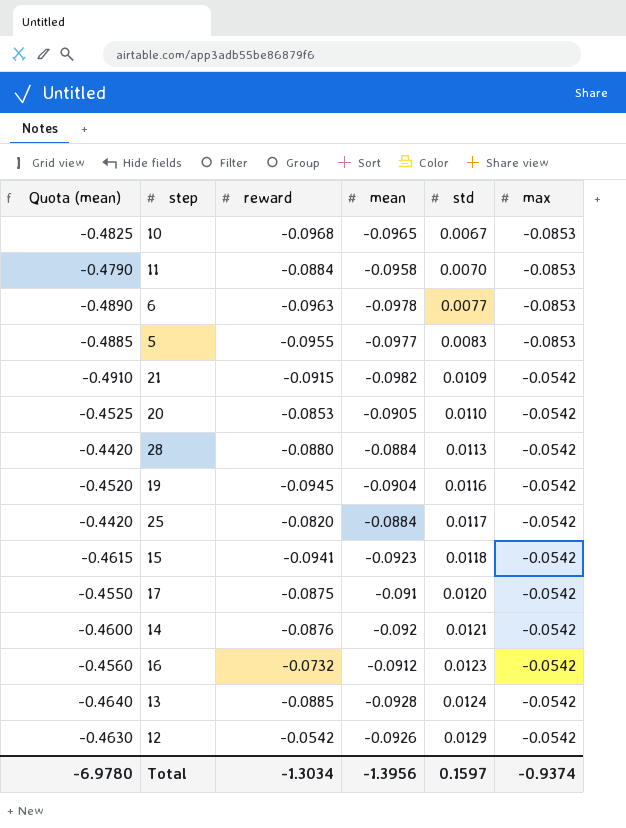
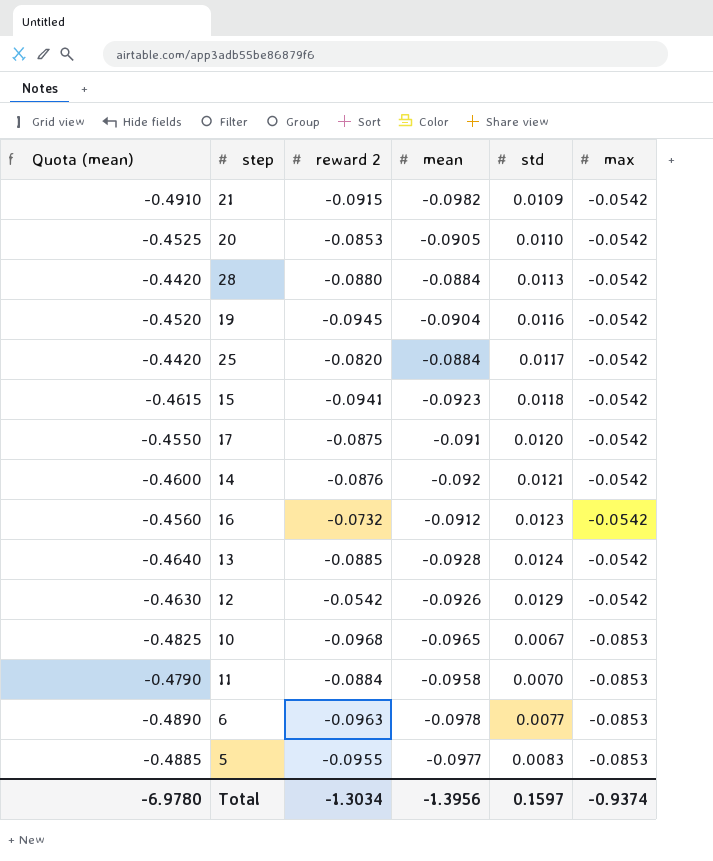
row order: std ascending -> max descending
column name: reward -> reward 2

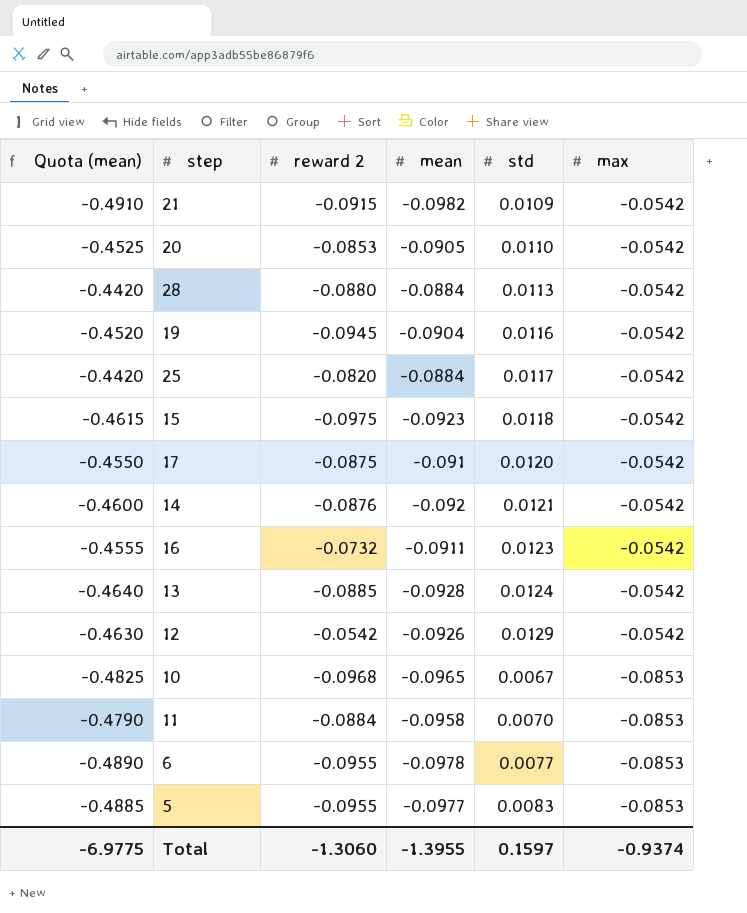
15 | reward 2: -0.0941 -> -0.0975
16 | Quota (mean): -0.4560 -> -0.4555
16 | mean: -0.0912 -> -0.0911
6 | reward 2: -0.0963 -> -0.0955
Total | Quota (mean): -6.9780 -> -6.9775
Total | reward 2: -1.3034 -> -1.3060
Total | mean: -1.3956 -> -1.3955

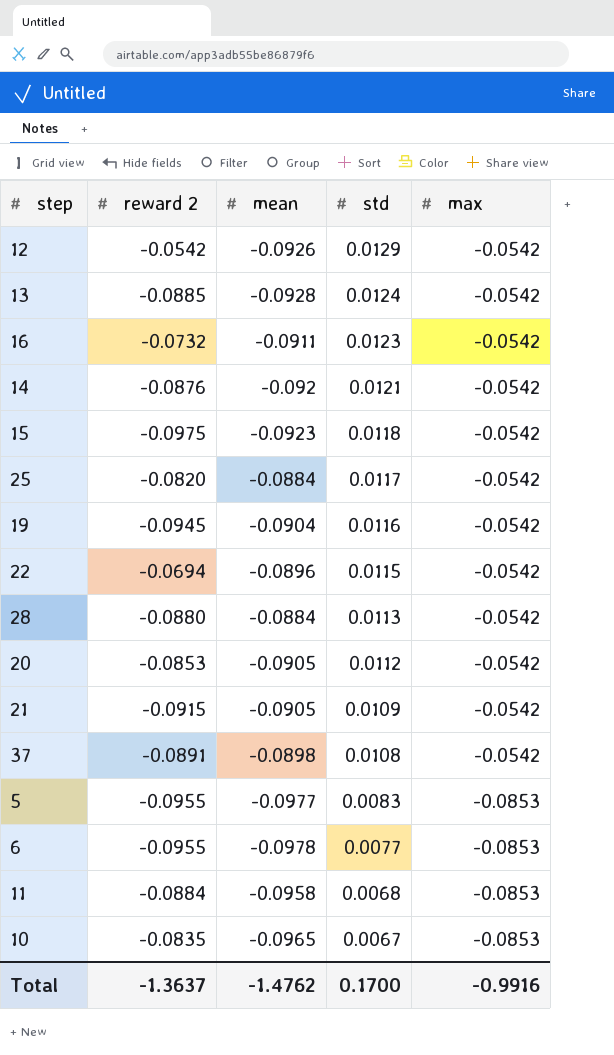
row order: max descending -> std descending
column Quota (mean) | formula: [mean] * 5 -> none
row 17: -0.4550 | -0.0875 | -0.091 | 0.0120 | -0.0542 -> none
row 22: none -> -0.0694 | -0.0896 | 0.0115 | -0.0542
20 | std: 0.0110 -> 0.0112
21 | mean: -0.0982 -> -0.0905
row 37: none -> -0.0891 | -0.0898 | 0.0108 | -0.0542
11 | std: 0.0070 -> 0.0068
10 | reward 2: -0.0968 -> -0.0835
Total | reward 2: -1.3060 -> -1.3637
Total | mean: -1.3955 -> -1.4762
Total | std: 0.1597 -> 0.1700
Total | max: -0.9374 -> -0.9916

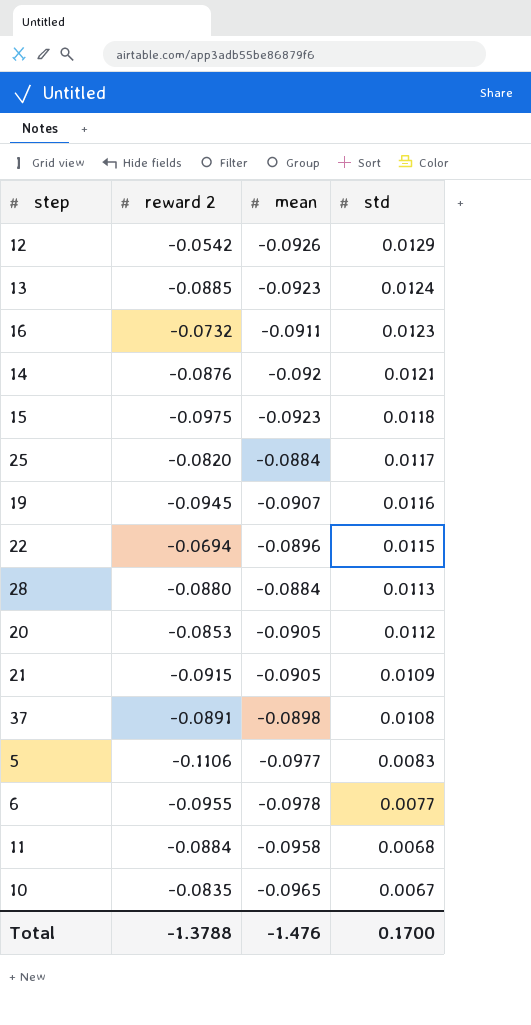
column max | position: 5 -> none
13 | mean: -0.0928 -> -0.0923
19 | mean: -0.0904 -> -0.0907
5 | reward 2: -0.0955 -> -0.1106
Total | reward 2: -1.3637 -> -1.3788
Total | mean: -1.4762 -> -1.476

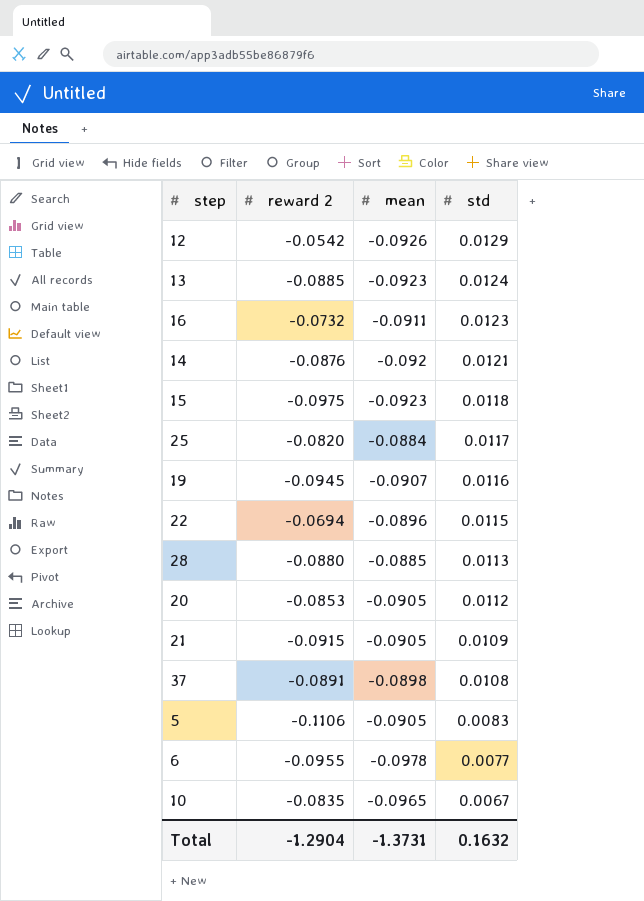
row 11: -0.0884 | -0.0958 | 0.0068 -> none
28 | mean: -0.0884 -> -0.0885
5 | mean: -0.0977 -> -0.0905
Total | reward 2: -1.3788 -> -1.2904
Total | mean: -1.476 -> -1.3731
Total | std: 0.1700 -> 0.1632

